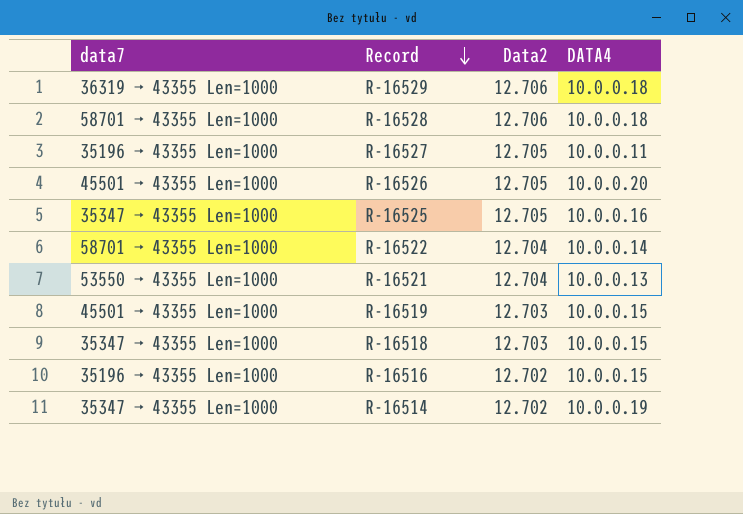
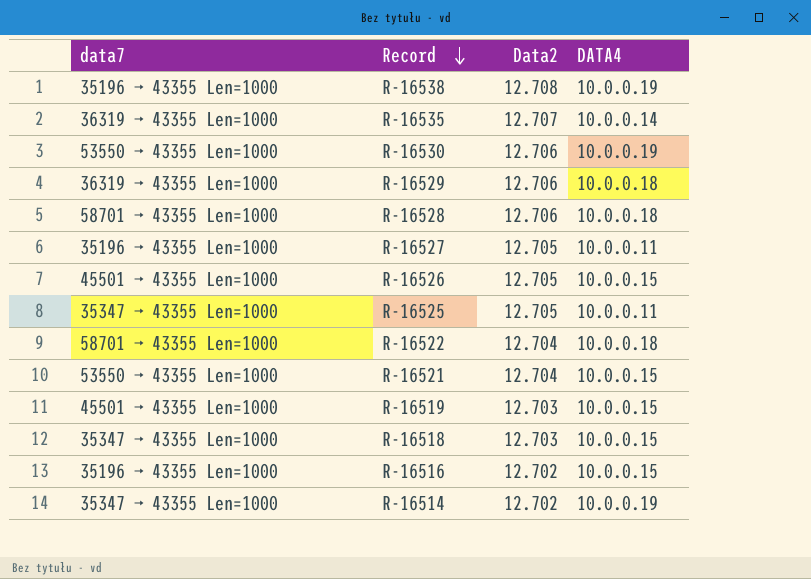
row R-16538: none -> 35196 → 43355 Len=1000 | 12.708 | 10.0.0.19
row R-16535: none -> 36319 → 43355 Len=1000 | 12.707 | 10.0.0.14
row R-16530: none -> 53550 → 43355 Len=1000 | 12.706 | 10.0.0.19
R-16526 | DATA4: 10.0.0.20 -> 10.0.0.15
R-16525 | DATA4: 10.0.0.16 -> 10.0.0.11
R-16522 | DATA4: 10.0.0.14 -> 10.0.0.18
R-16521 | DATA4: 10.0.0.13 -> 10.0.0.15

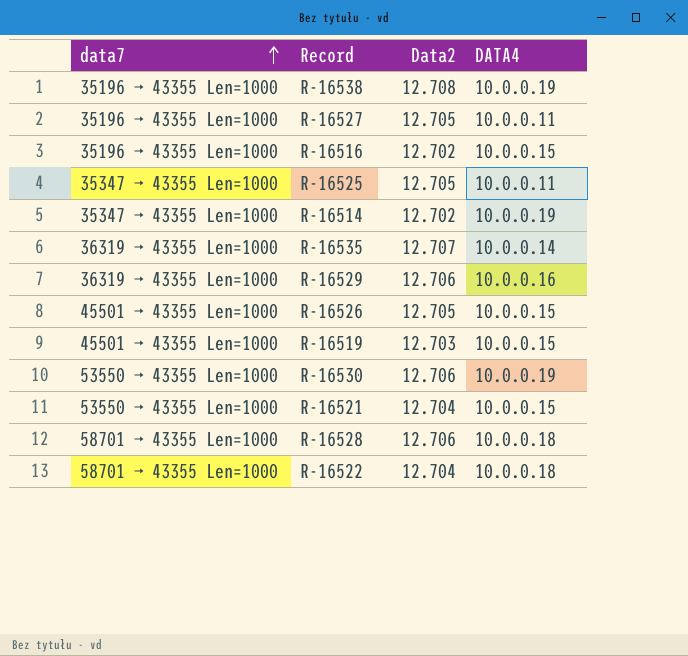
row order: Record descending -> data7 ascending
row R-16518: 35347 → 43355 Len=1000 | 12.703 | 10.0.0.15 -> none
R-16529 | DATA4: 10.0.0.18 -> 10.0.0.16

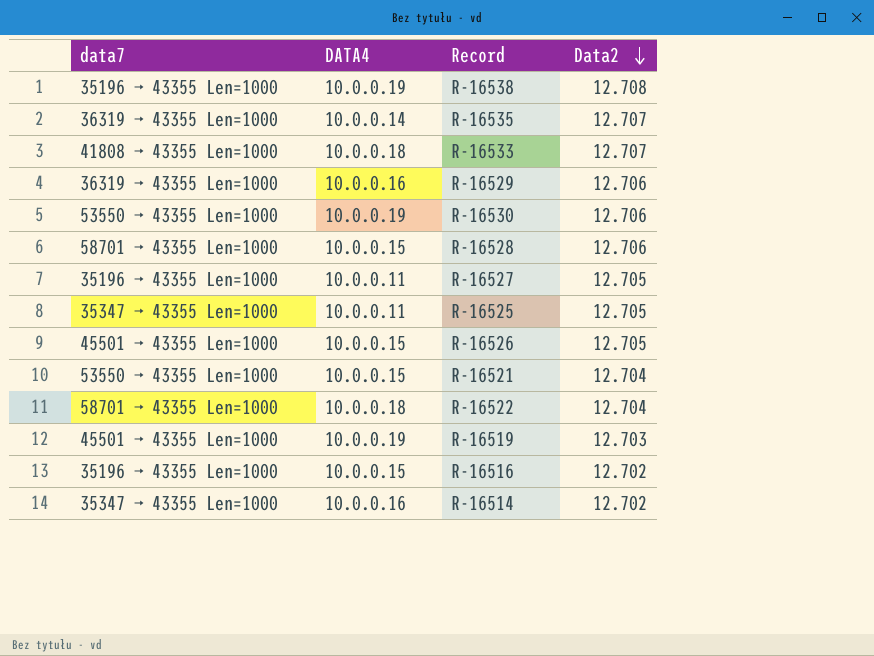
row order: data7 ascending -> Data2 descending
column DATA4 | position: 4 -> 2
row R-16533: none -> 41808 → 43355 Len=1000 | 10.0.0.18 | 12.707
R-16528 | DATA4: 10.0.0.18 -> 10.0.0.15
R-16519 | DATA4: 10.0.0.15 -> 10.0.0.19
R-16514 | DATA4: 10.0.0.19 -> 10.0.0.16

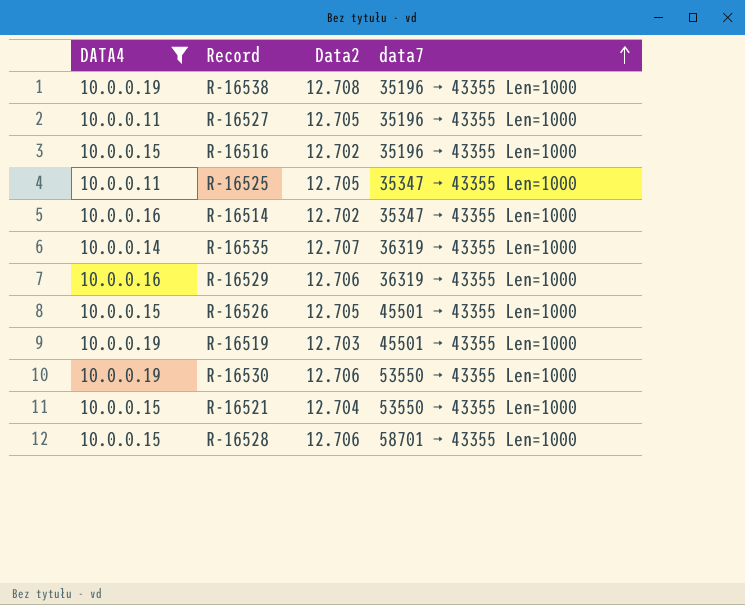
filter: none -> DATA4 != 10.0.0.18
row order: Data2 descending -> data7 ascending
column data7 | position: 1 -> 4

